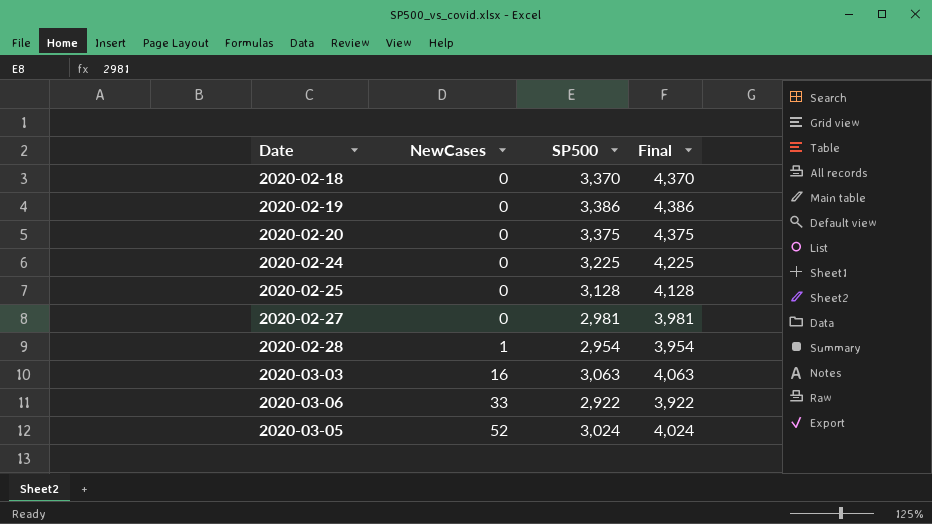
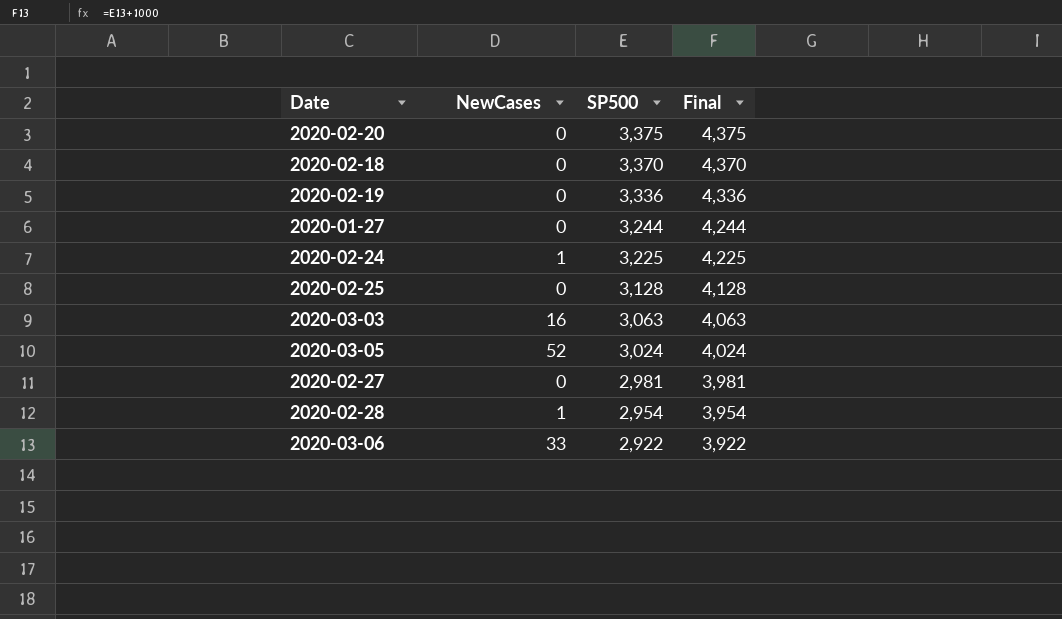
row order: NewCases ascending -> SP500 descending
2020-02-19 | SP500: 3,386 -> 3,336
2020-02-19 | Final: 4,386 -> 4,336
row 2020-01-27: none -> 0 | 3,244 | 4,244
2020-02-24 | NewCases: 0 -> 1

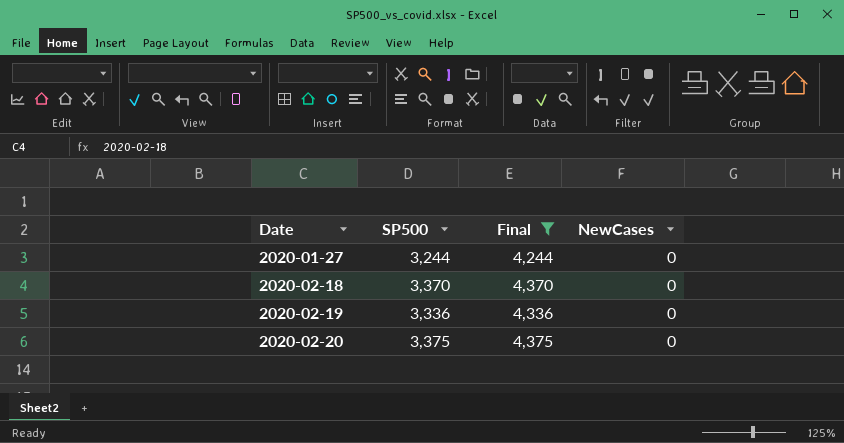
filter: none -> Final >= 4,244
row order: SP500 descending -> Date ascending
column NewCases | position: 2 -> 4

